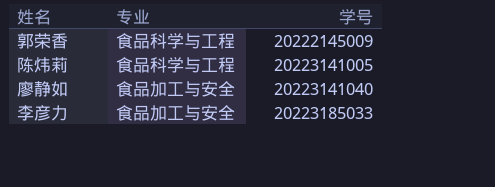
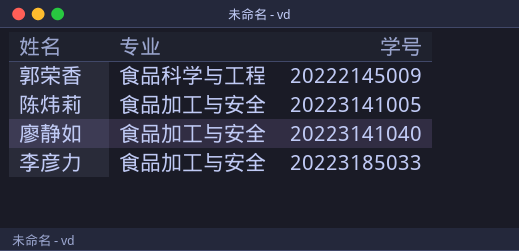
陈炜莉 | 专业: 食品科学与工程 -> 食品加工与安全

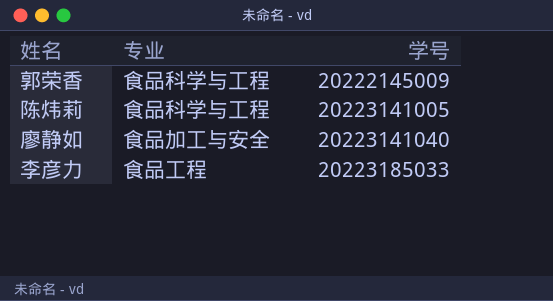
陈炜莉 | 专业: 食品加工与安全 -> 食品科学与工程
李彦力 | 专业: 食品加工与安全 -> 食品工程

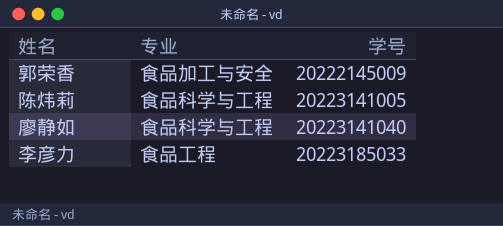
郭荣香 | 专业: 食品科学与工程 -> 食品加工与安全
廖静如 | 专业: 食品加工与安全 -> 食品科学与工程

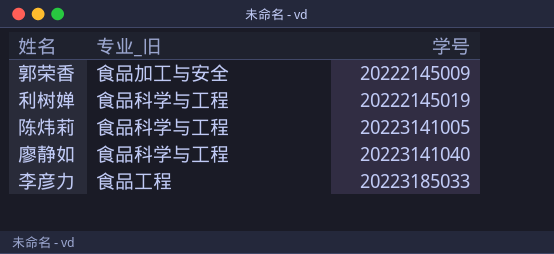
column name: 专业 -> 专业_旧
row 利树婵: none -> 食品科学与工程 | 20222145019

